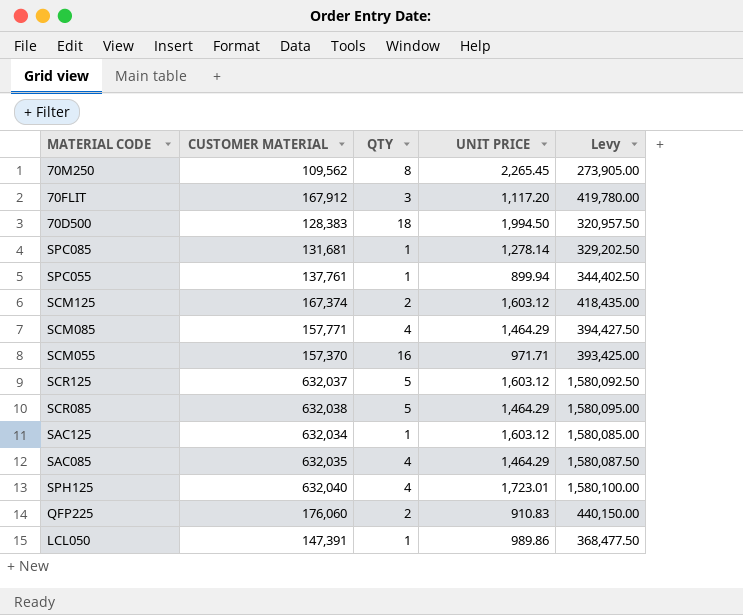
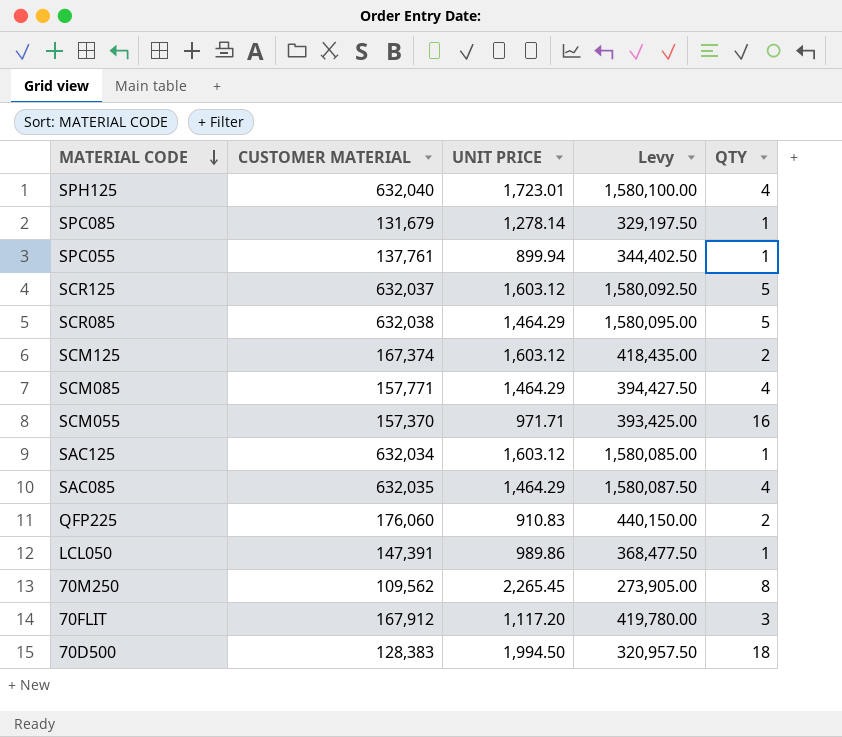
row order: none -> MATERIAL CODE descending
column QTY | position: 3 -> 5
SPC085 | CUSTOMER MATERIAL: 131,681 -> 131,679
SPC085 | Levy: 329,202.50 -> 329,197.50

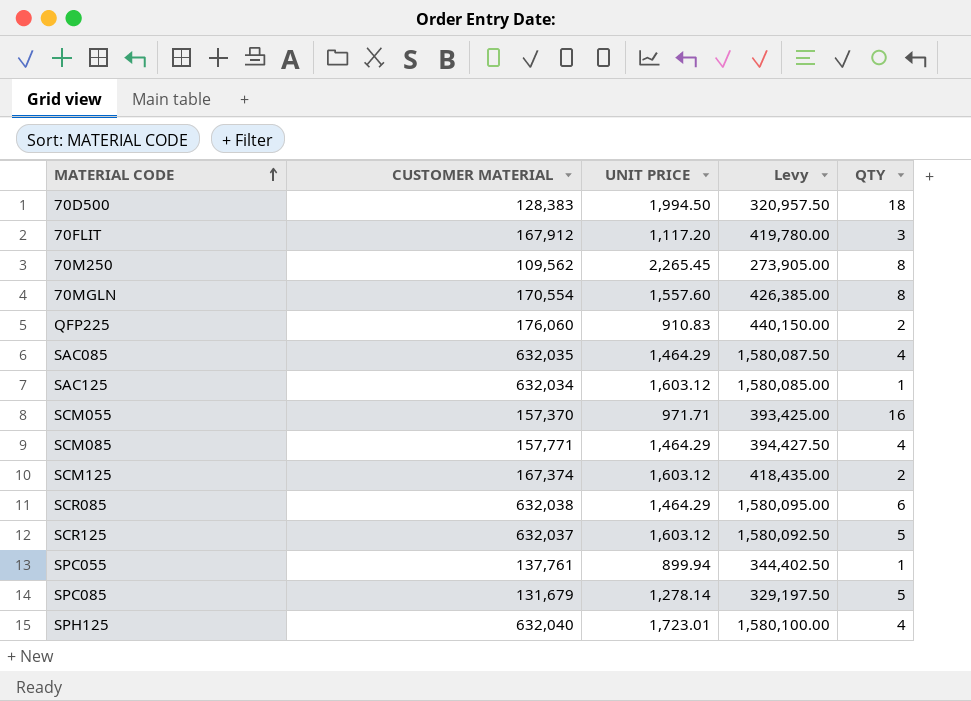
row order: MATERIAL CODE descending -> MATERIAL CODE ascending
row LCL050: 147,391 | 989.86 | 368,477.50 | 1 -> none
row 70MGLN: none -> 170,554 | 1,557.60 | 426,385.00 | 8
SCR085 | QTY: 5 -> 6
SPC085 | QTY: 1 -> 5

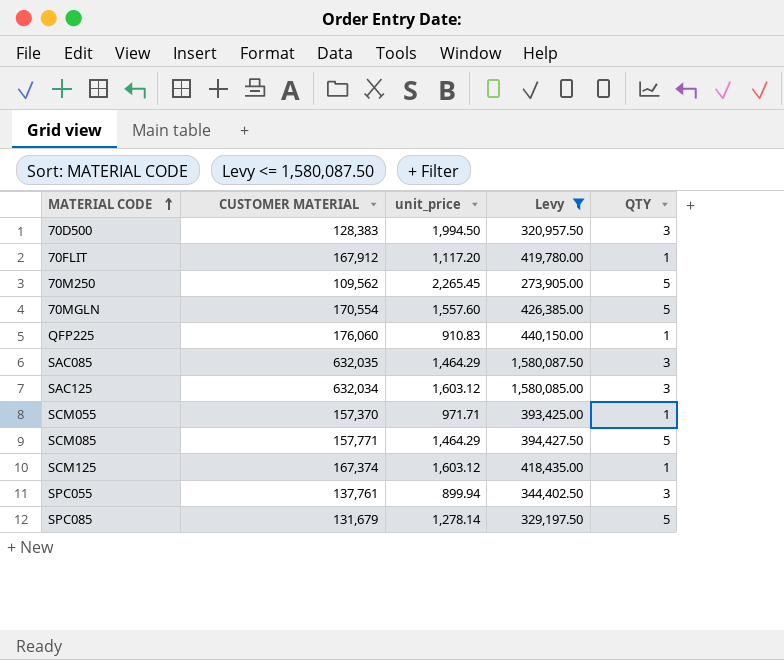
filter: none -> Levy <= 1,580,087.50
column name: UNIT PRICE -> unit_price
70D500 | QTY: 18 -> 3
70FLIT | QTY: 3 -> 1
70M250 | QTY: 8 -> 5
70MGLN | QTY: 8 -> 5
QFP225 | QTY: 2 -> 1
SAC085 | QTY: 4 -> 3
SAC125 | QTY: 1 -> 3
SCM055 | QTY: 16 -> 1
SCM085 | QTY: 4 -> 5
SCM125 | QTY: 2 -> 1
SPC055 | QTY: 1 -> 3

